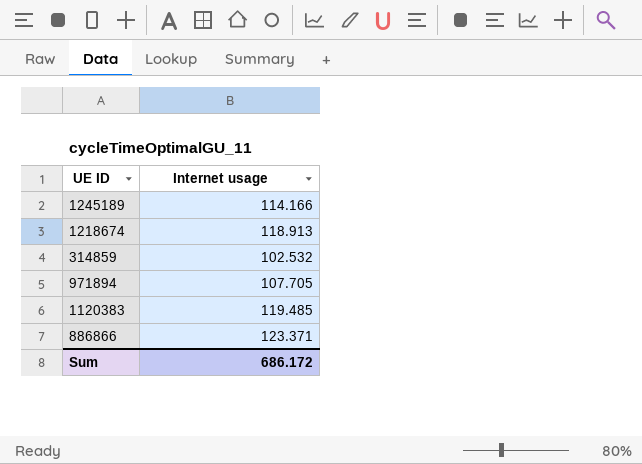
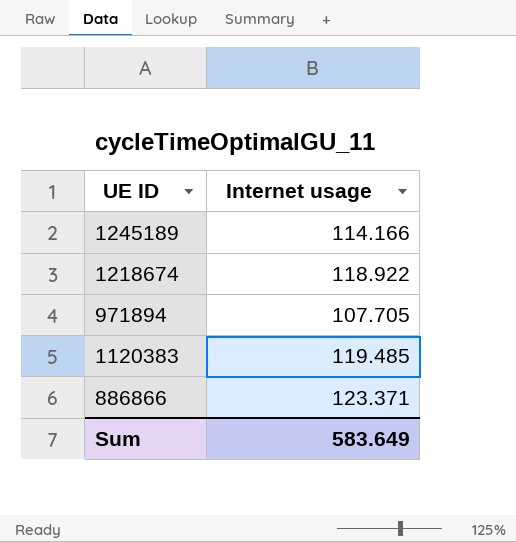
row 314859: 102.532 -> none
1218674 | Internet usage: 118.913 -> 118.922
Sum | Internet usage: 686.172 -> 583.649

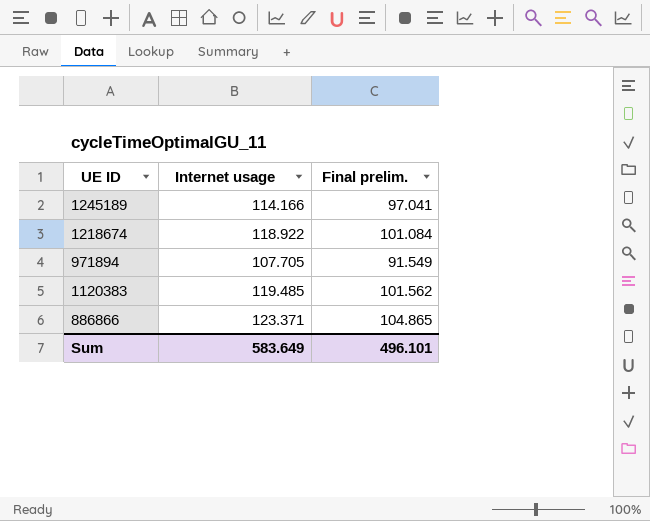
column Final prelim. | formula: none -> [Internet usage] * 0.85

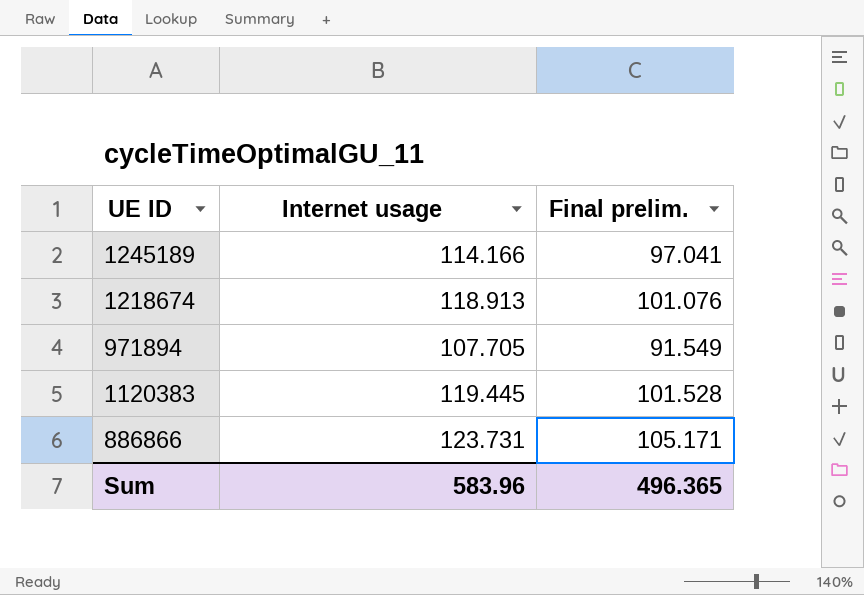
1218674 | Internet usage: 118.922 -> 118.913
1218674 | Final prelim.: 101.084 -> 101.076
1120383 | Internet usage: 119.485 -> 119.445
1120383 | Final prelim.: 101.562 -> 101.528
886866 | Internet usage: 123.371 -> 123.731
886866 | Final prelim.: 104.865 -> 105.171
Sum | Internet usage: 583.649 -> 583.96
Sum | Final prelim.: 496.101 -> 496.365

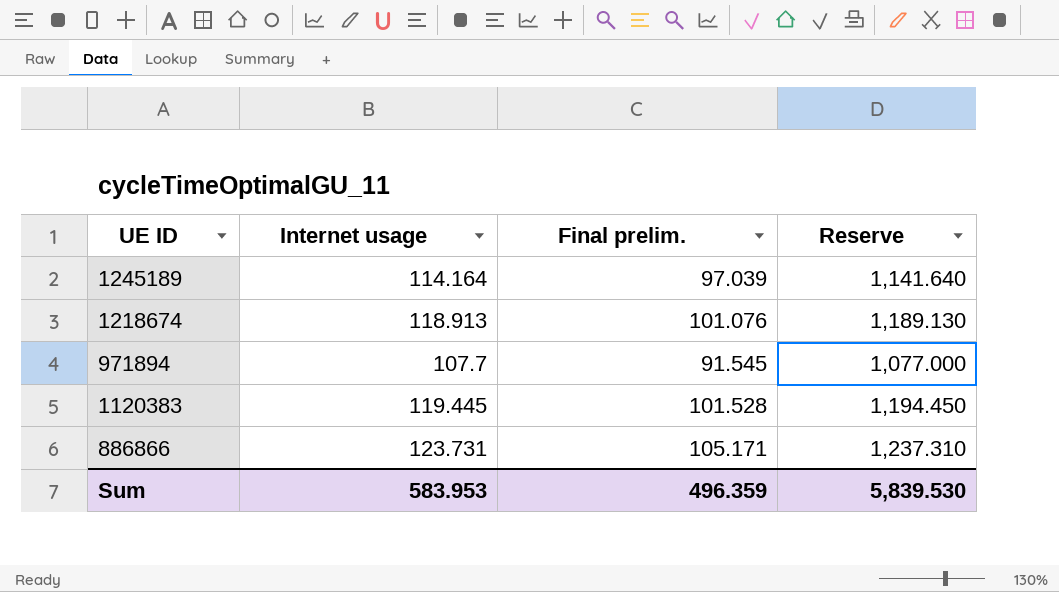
column Reserve | formula: none -> [Internet usage] * 10
1245189 | Internet usage: 114.166 -> 114.164
1245189 | Final prelim.: 97.041 -> 97.039
971894 | Internet usage: 107.705 -> 107.7
971894 | Final prelim.: 91.549 -> 91.545
Sum | Internet usage: 583.96 -> 583.953
Sum | Final prelim.: 496.365 -> 496.359

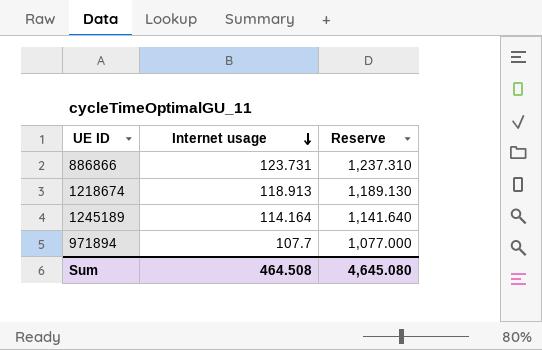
row order: none -> Internet usage descending
column Final prelim. | formula: [Internet usage] * 0.85 -> none
row 1120383: 119.445 | 101.528 | 1,194.450 -> none
Sum | Internet usage: 583.953 -> 464.508
Sum | Reserve: 5,839.530 -> 4,645.080

